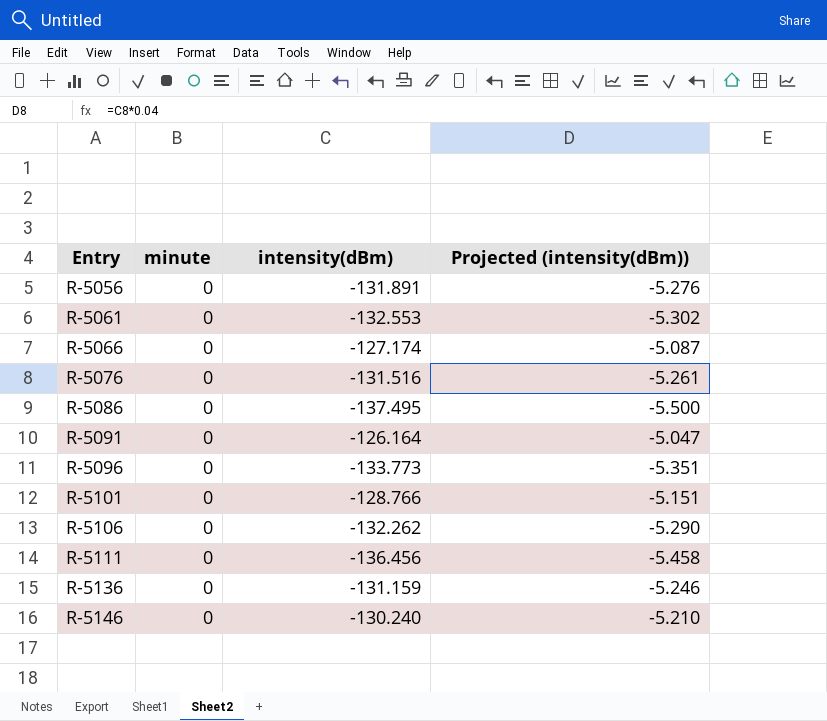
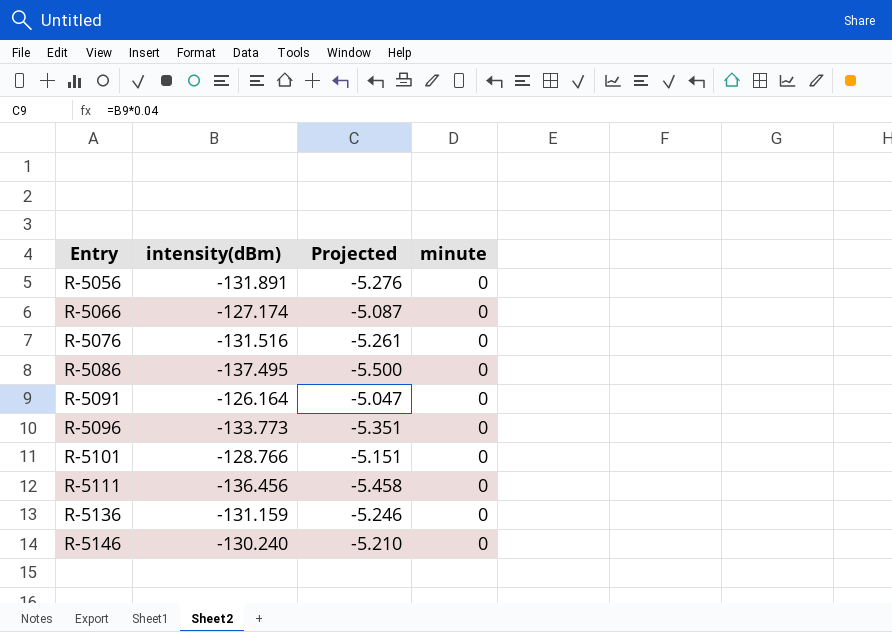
column name: Projected (intensity(dBm)) -> Projected
column minute | position: 2 -> 4
row R-5061: 0 | -132.553 | -5.302 -> none
row R-5106: 0 | -132.262 | -5.290 -> none

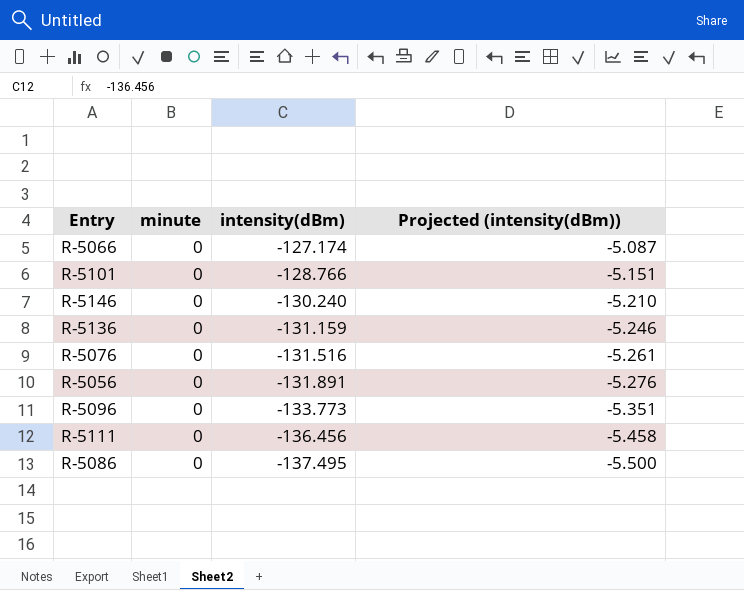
row order: Entry ascending -> intensity(dBm) descending
column minute | position: 4 -> 2
column name: Projected -> Projected (intensity(dBm))
row R-5091: -126.164 | -5.047 | 0 -> none

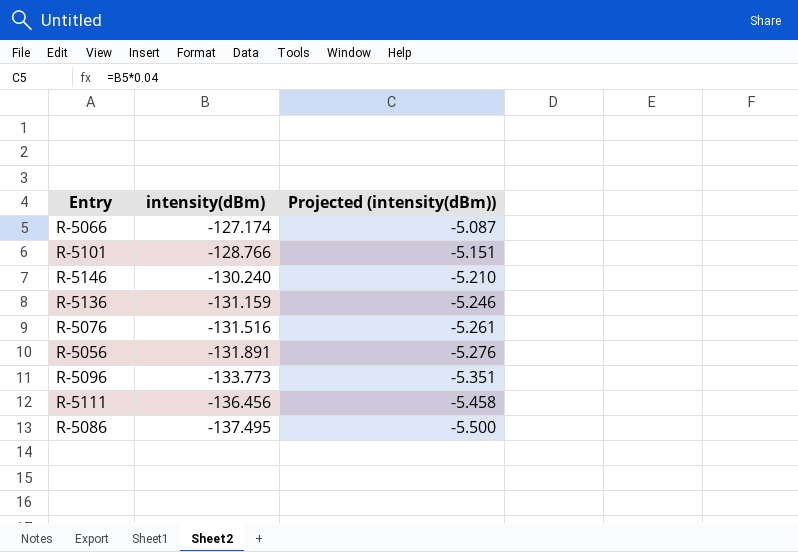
column minute | position: 2 -> none

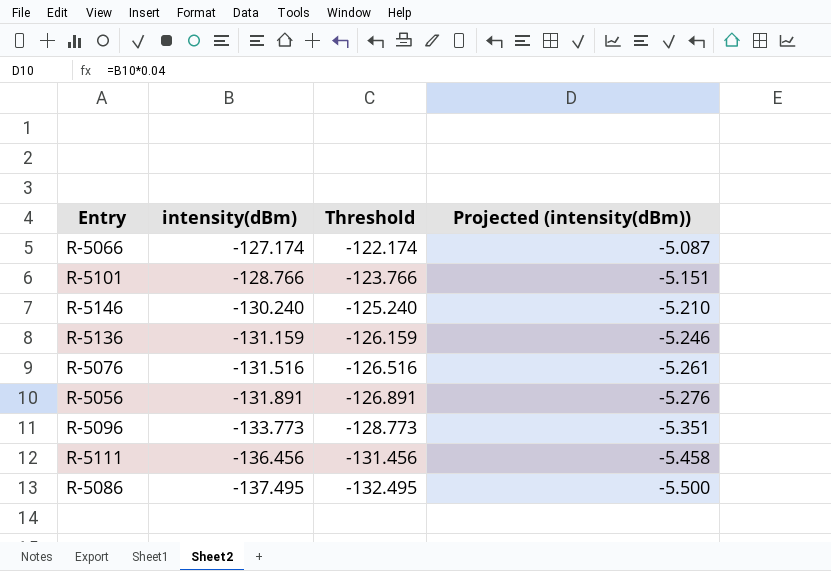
column Threshold | formula: none -> [intensity(dBm)] + 5

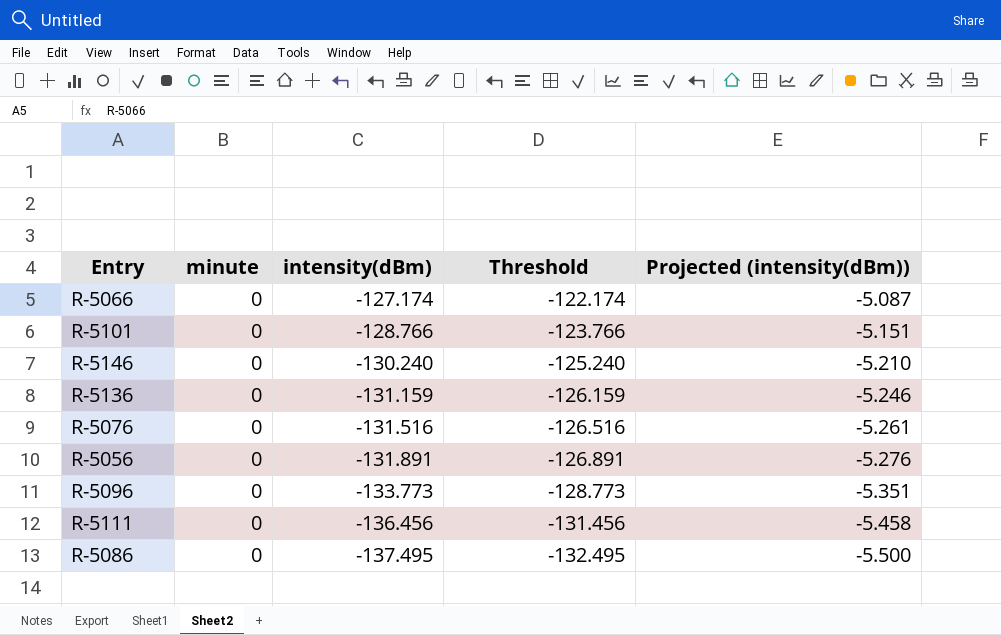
column minute | position: none -> 2

